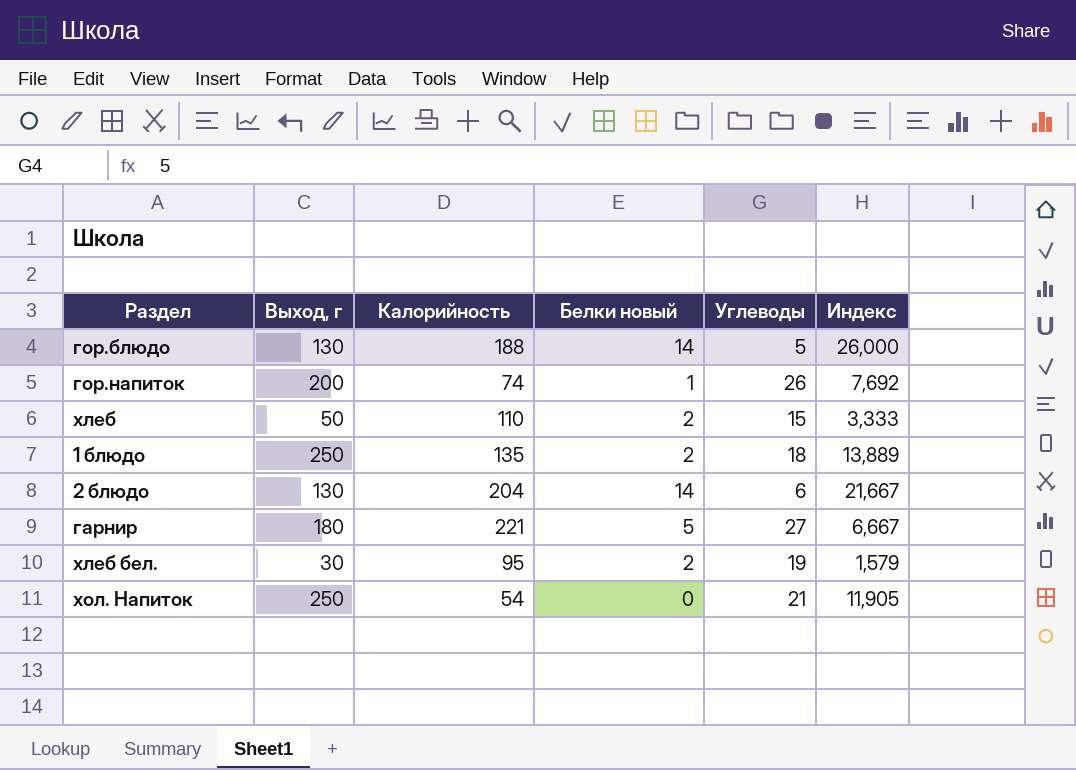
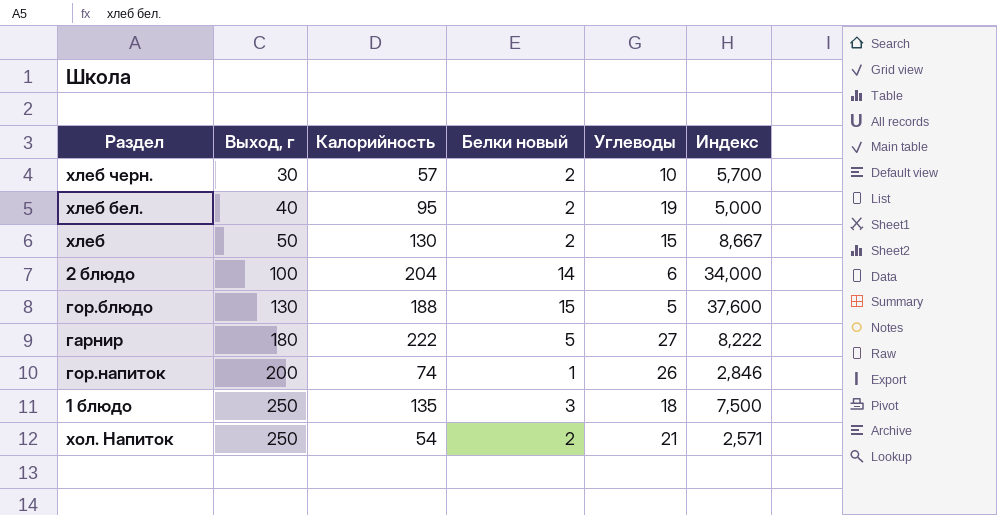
row order: none -> Выход, г ascending
column Индекс | formula: [Выход, г] / [Углеводы] -> [Калорийность] / [Углеводы]
row хлеб черн.: none -> 30 | 57 | 2 | 10 | 5,700
хлеб бел. | Выход, г: 30 -> 40
хлеб | Калорийность: 110 -> 130
2 блюдо | Выход, г: 130 -> 100
гор.блюдо | Белки новый: 14 -> 15
гарнир | Калорийность: 221 -> 222
1 блюдо | Белки новый: 2 -> 3
хол. Напиток | Белки новый: 0 -> 2

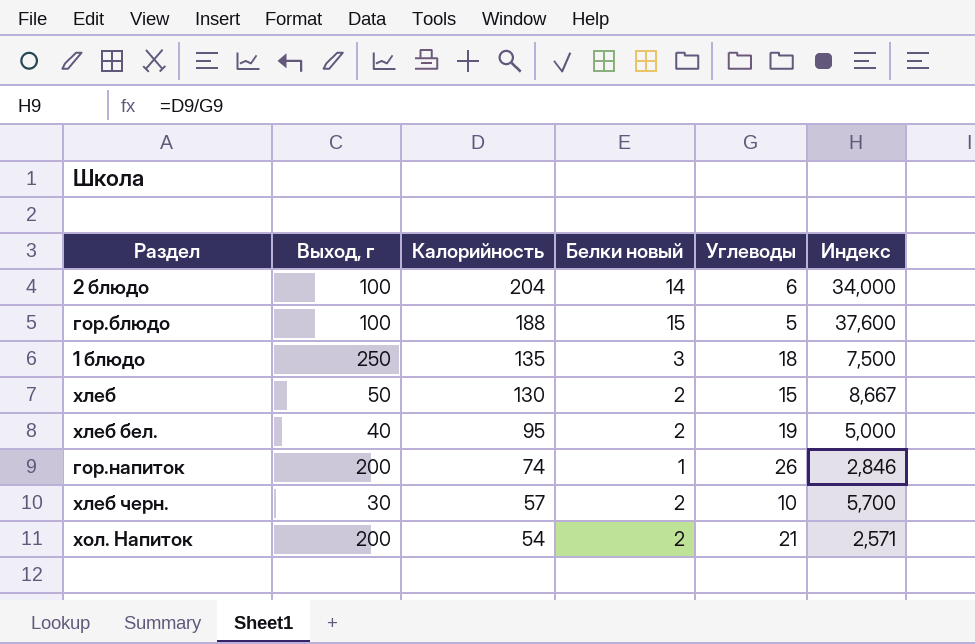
row order: Выход, г ascending -> Калорийность descending
row гарнир: 180 | 222 | 5 | 27 | 8,222 -> none
гор.блюдо | Выход, г: 130 -> 100
хол. Напиток | Выход, г: 250 -> 200

